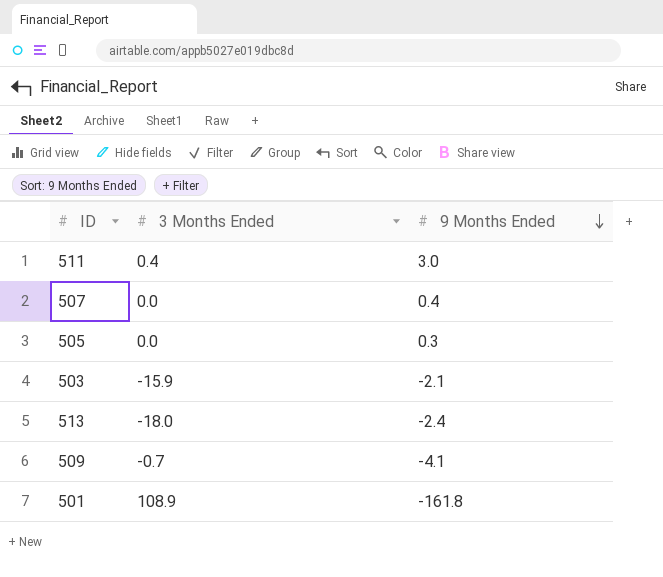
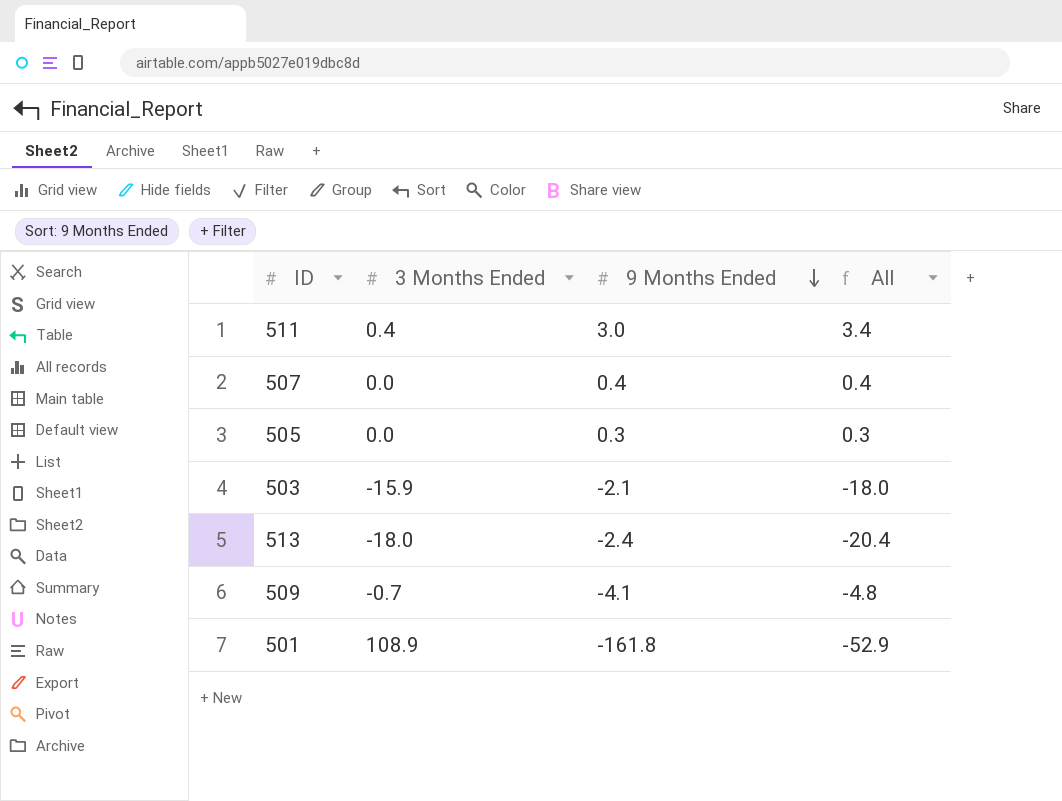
column All | formula: none -> [3 Months Ended] + [9 Months Ended]

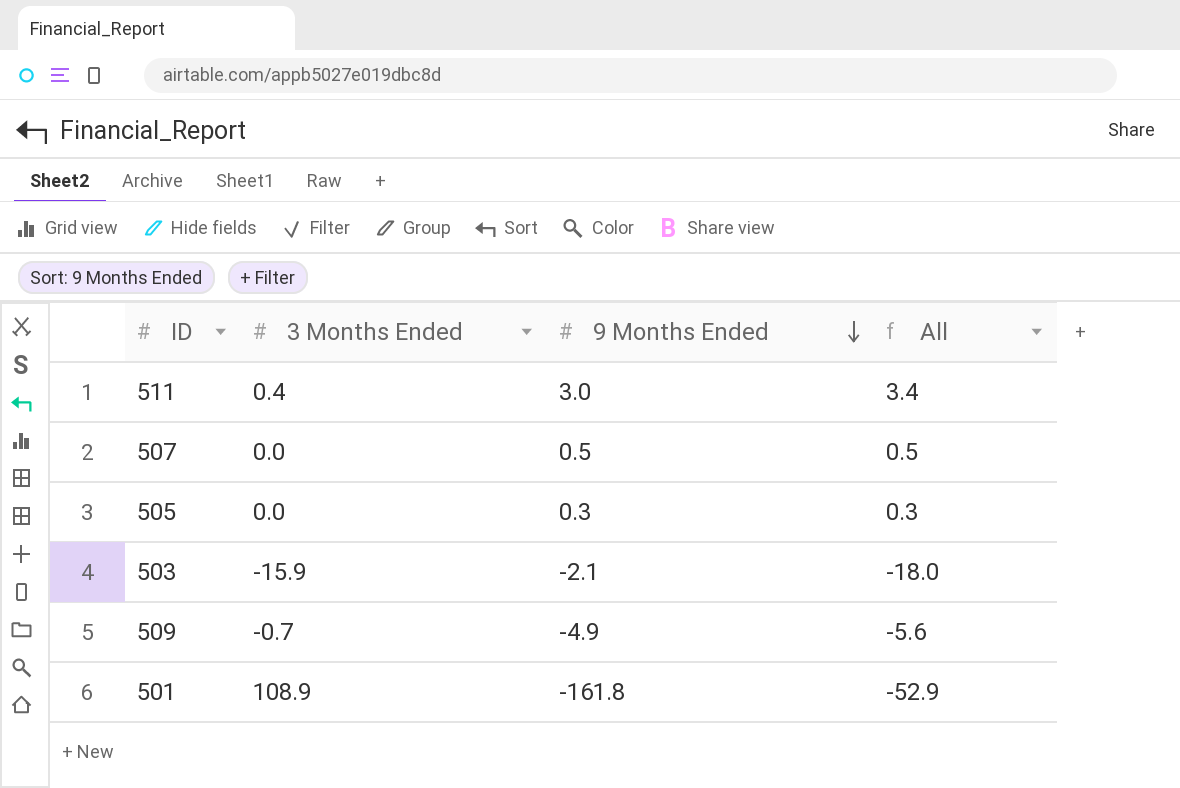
row 513: -18.0 | -2.4 | -20.4 -> none
507 | 9 Months Ended: 0.4 -> 0.5
507 | All: 0.4 -> 0.5
509 | 9 Months Ended: -4.1 -> -4.9
509 | All: -4.8 -> -5.6

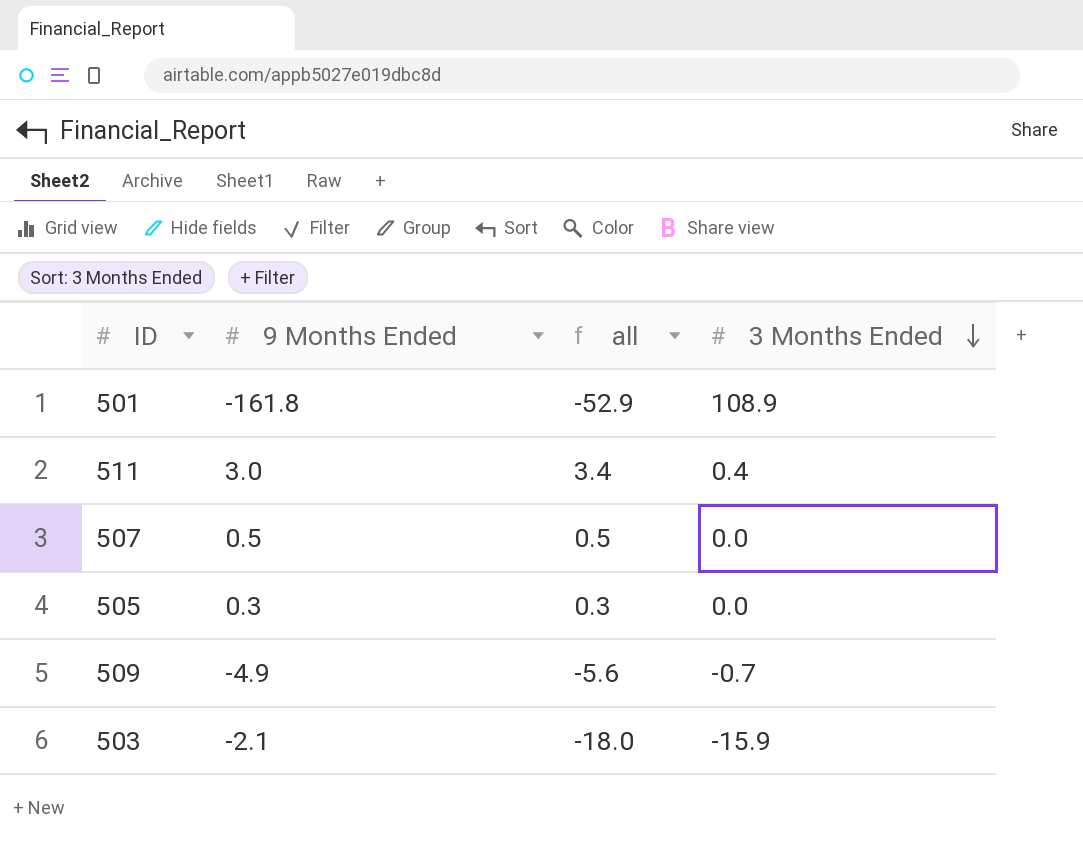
row order: 9 Months Ended descending -> 3 Months Ended descending
column name: All -> all
column 3 Months Ended | position: 2 -> 4

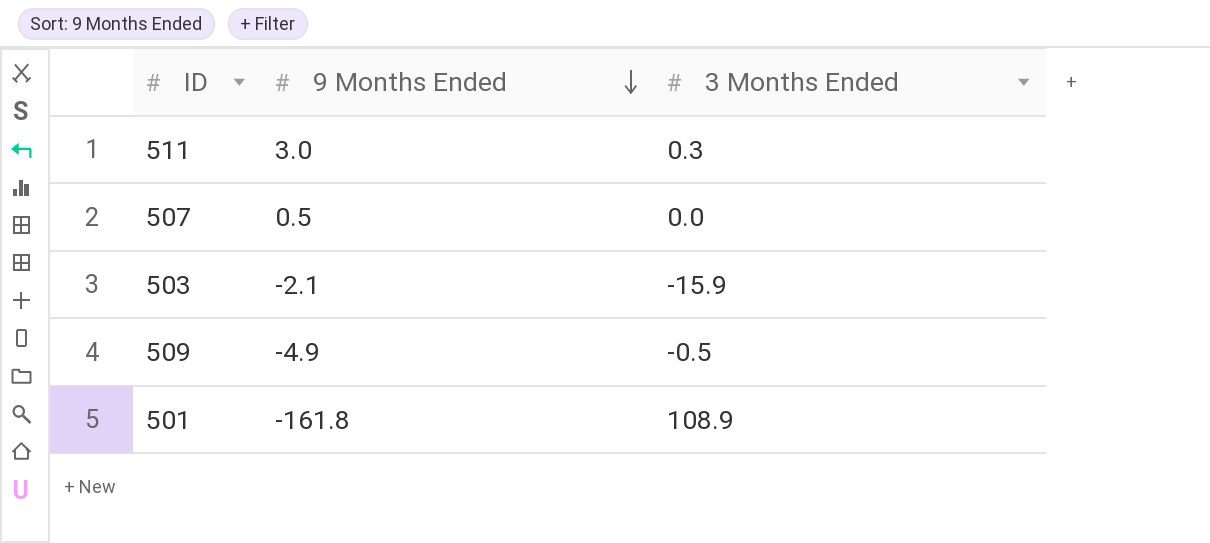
row order: 3 Months Ended descending -> 9 Months Ended descending
column all | formula: [9 Months Ended] + [3 Months Ended] -> none
row 505: 0.3 | 0.3 | 0.0 -> none
511 | 3 Months Ended: 0.4 -> 0.3
509 | 3 Months Ended: -0.7 -> -0.5

